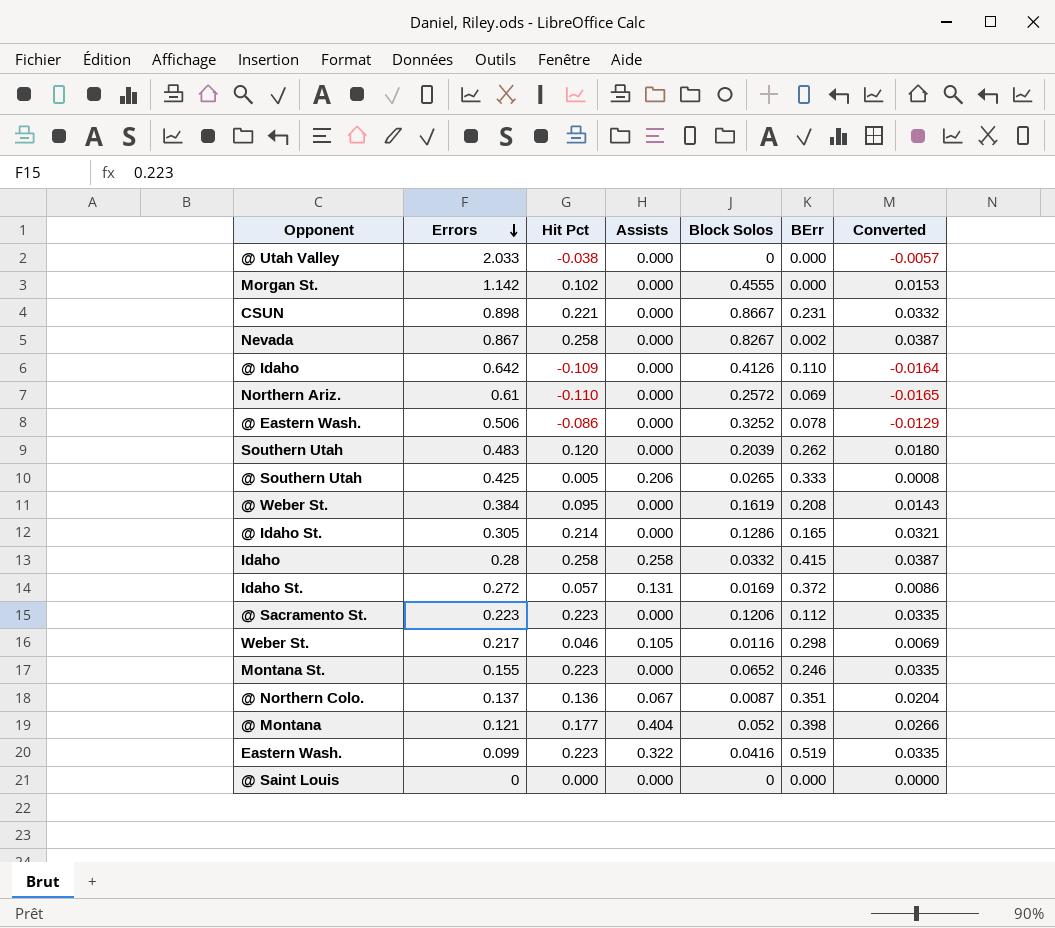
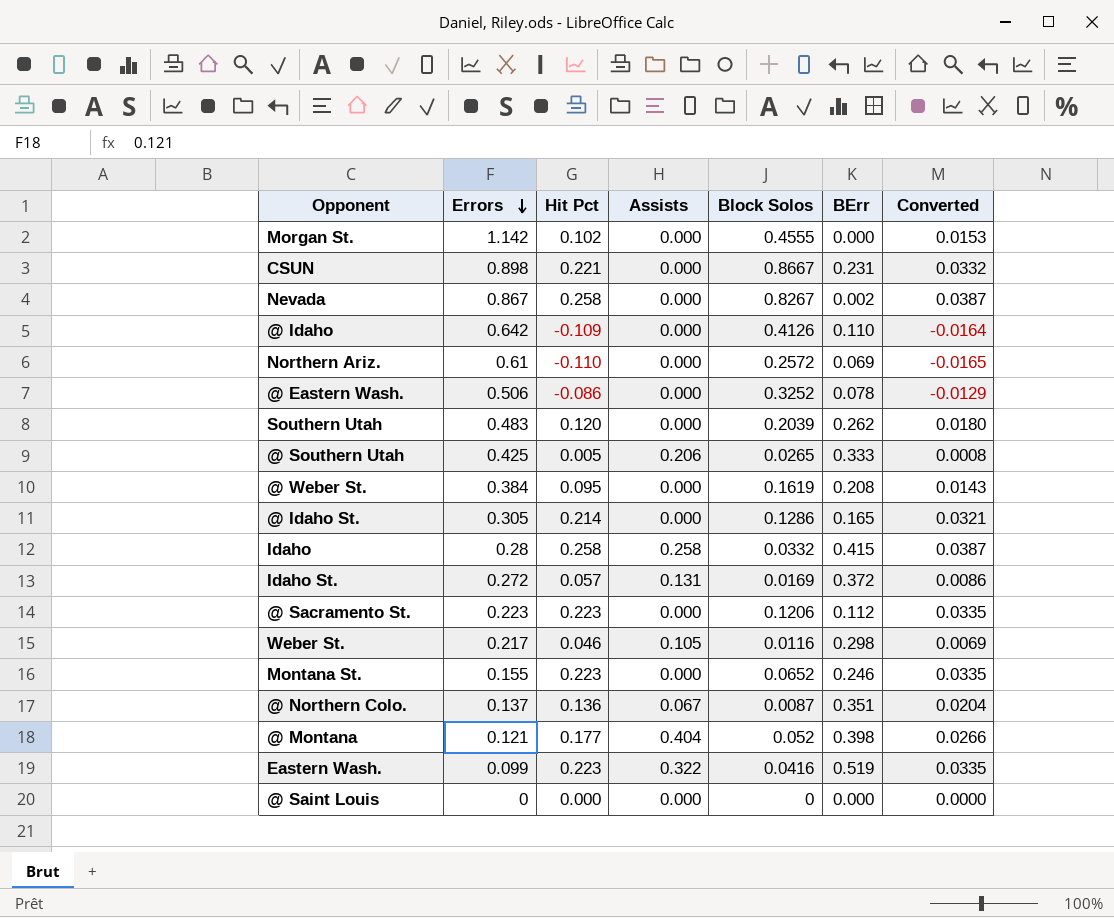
row @ Utah Valley: 2.033 | -0.038 | 0.000 | 0 | 0.000 | -0.0057 -> none

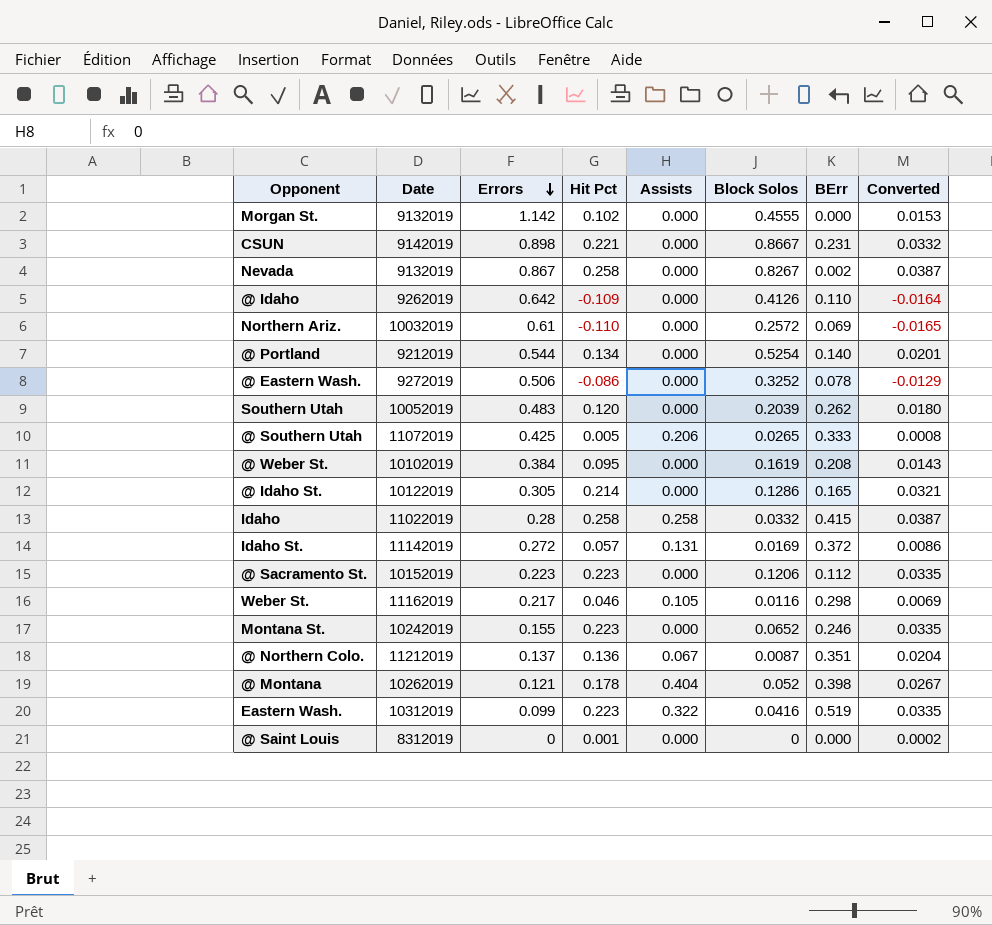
column Date | position: none -> 2
row @ Portland: none -> 9212019 | 0.544 | 0.134 | 0.000 | 0.5254 | 0.140 | 0.0201
@ Montana | Hit Pct: 0.177 -> 0.178
@ Montana | Converted: 0.0266 -> 0.0267
@ Saint Louis | Hit Pct: 0.000 -> 0.001
@ Saint Louis | Converted: 0.0000 -> 0.0002

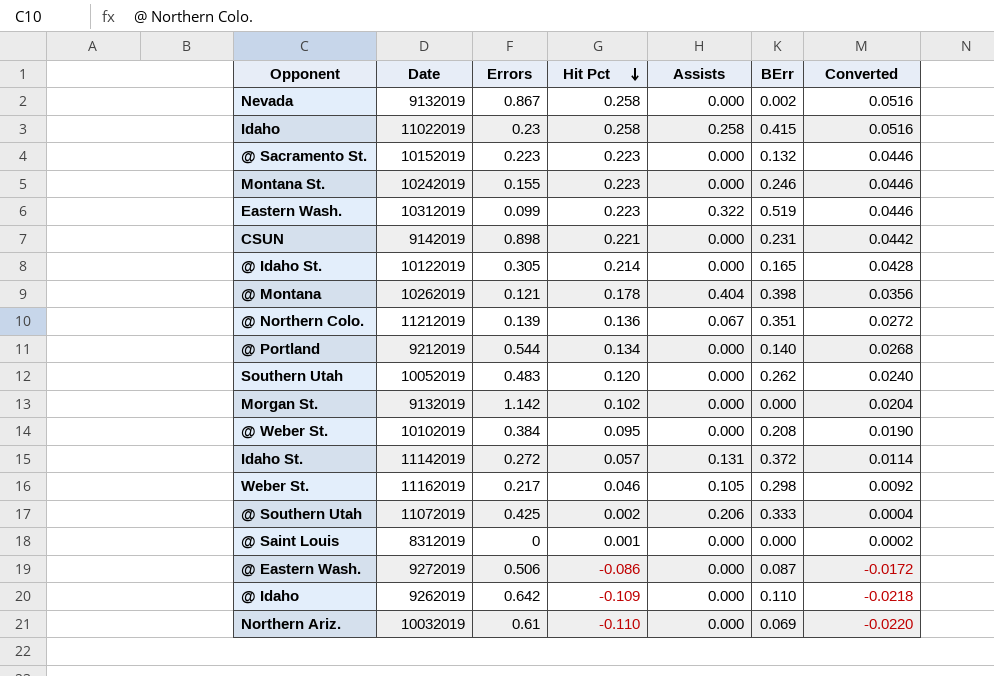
row order: Errors descending -> Hit Pct descending
column Block Solos | position: 6 -> none
column Converted | formula: [Hit Pct] * 0.15 -> [Hit Pct] * 0.2
Idaho | Errors: 0.28 -> 0.23
@ Sacramento St. | BErr: 0.112 -> 0.132
@ Northern Colo. | Errors: 0.137 -> 0.139
@ Southern Utah | Hit Pct: 0.005 -> 0.002
@ Eastern Wash. | BErr: 0.078 -> 0.087

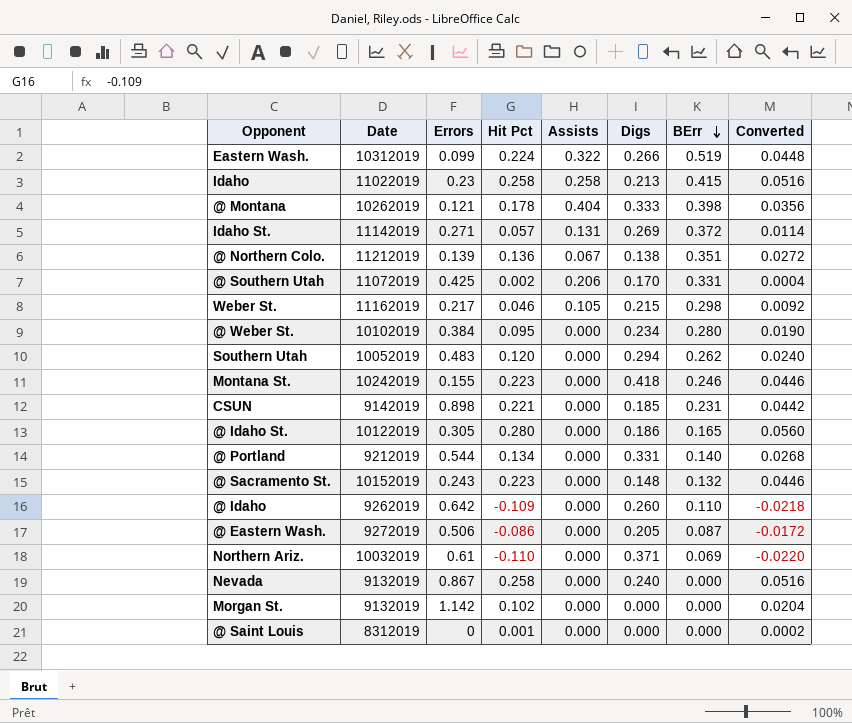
row order: Hit Pct descending -> BErr descending
column Digs | position: none -> 6
Eastern Wash. | Hit Pct: 0.223 -> 0.224
Eastern Wash. | Converted: 0.0446 -> 0.0448
Idaho St. | Errors: 0.272 -> 0.271
@ Southern Utah | BErr: 0.333 -> 0.331
@ Weber St. | BErr: 0.208 -> 0.280
@ Idaho St. | Hit Pct: 0.214 -> 0.280
@ Idaho St. | Converted: 0.0428 -> 0.0560
@ Sacramento St. | Errors: 0.223 -> 0.243
Nevada | BErr: 0.002 -> 0.000

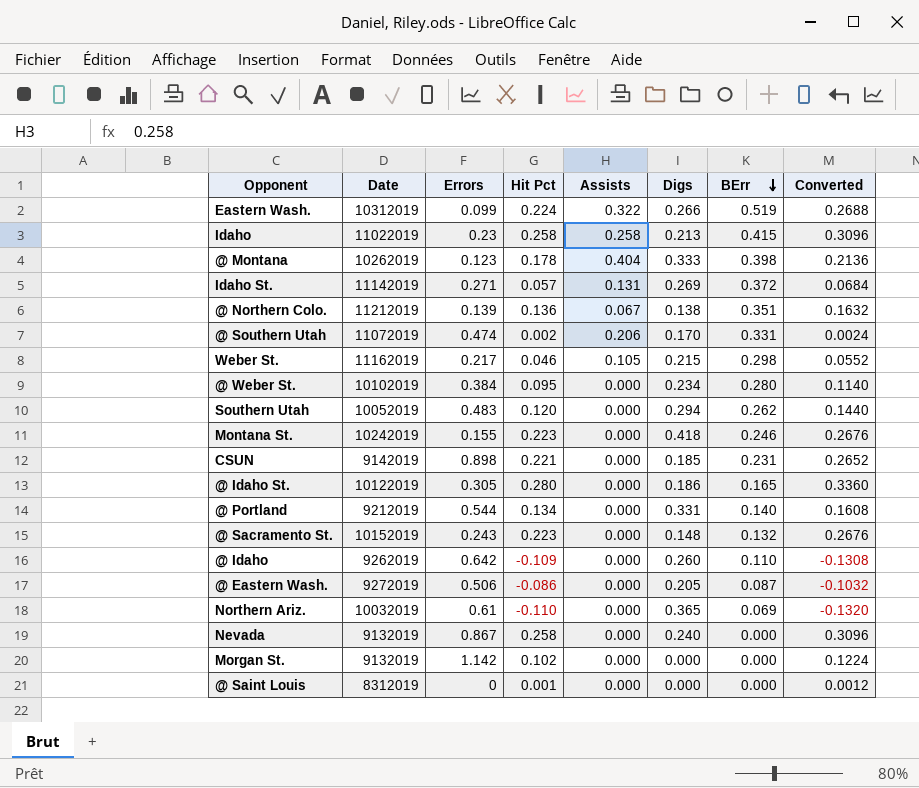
column Converted | formula: [Hit Pct] * 0.2 -> [Hit Pct] * 1.2
@ Montana | Errors: 0.121 -> 0.123
@ Southern Utah | Errors: 0.425 -> 0.474
Northern Ariz. | Digs: 0.371 -> 0.365

